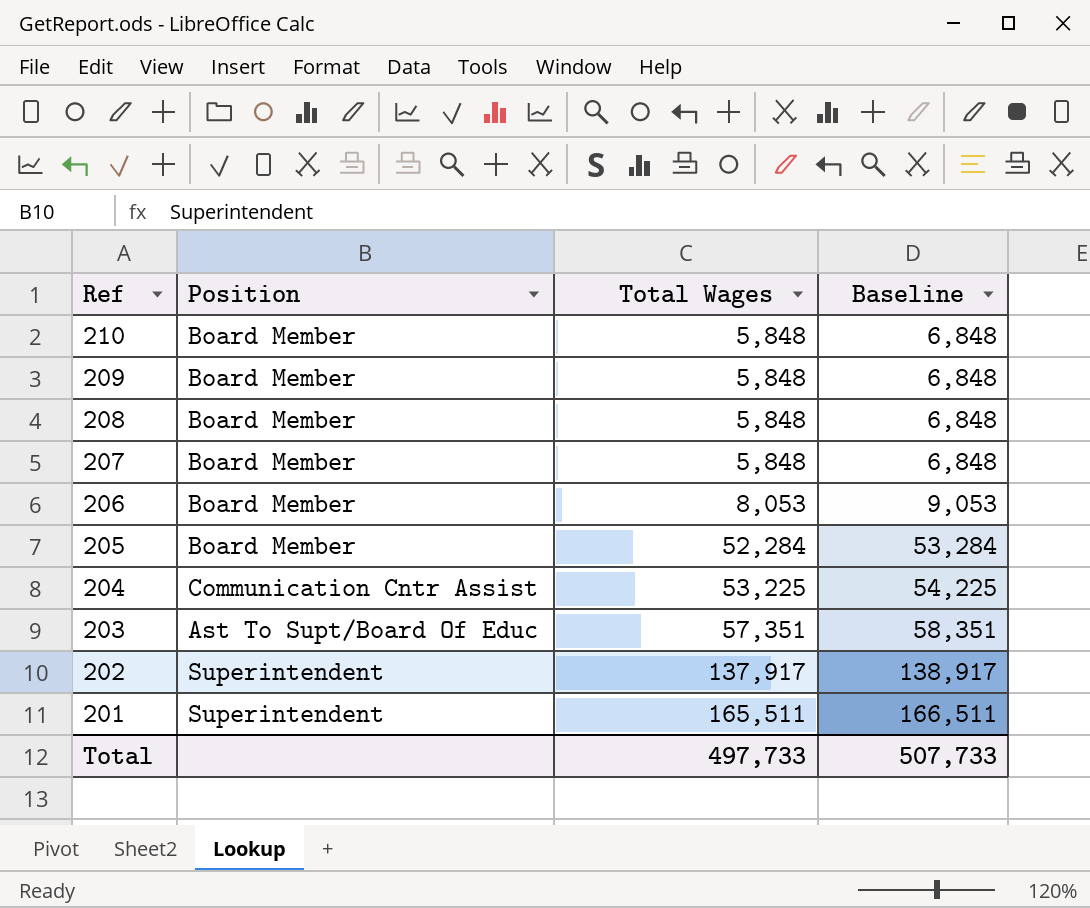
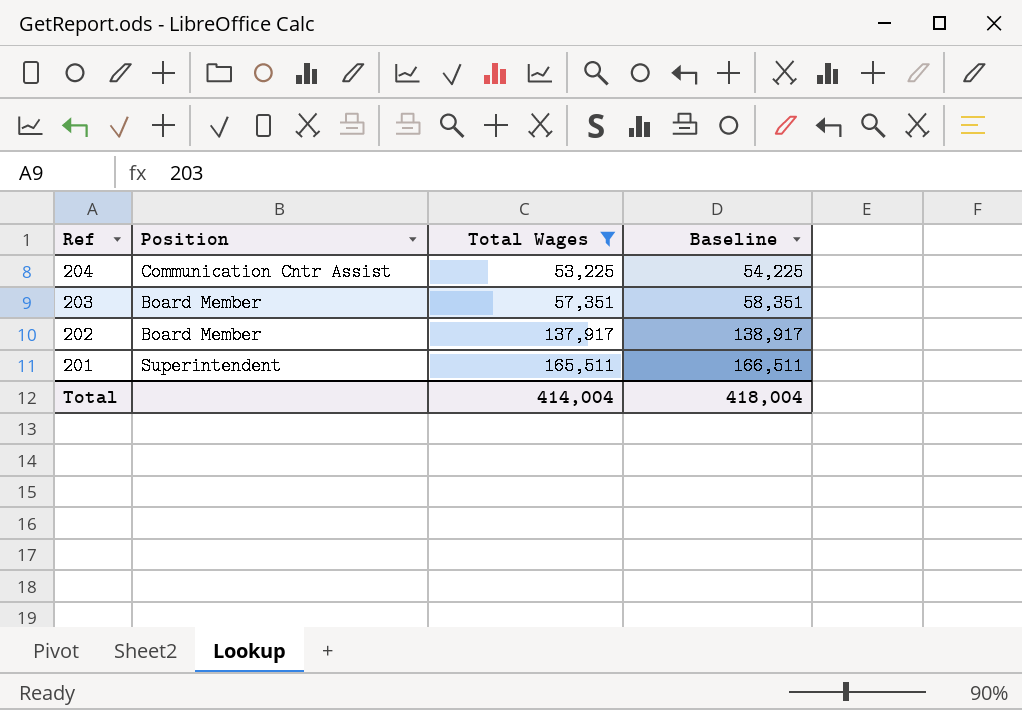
filter: none -> Total Wages >= 53,225
203 | Position: Ast To Supt/Board Of Educ -> Board Member
202 | Position: Superintendent -> Board Member
Total | Total Wages: 497,733 -> 414,004
Total | Baseline: 507,733 -> 418,004

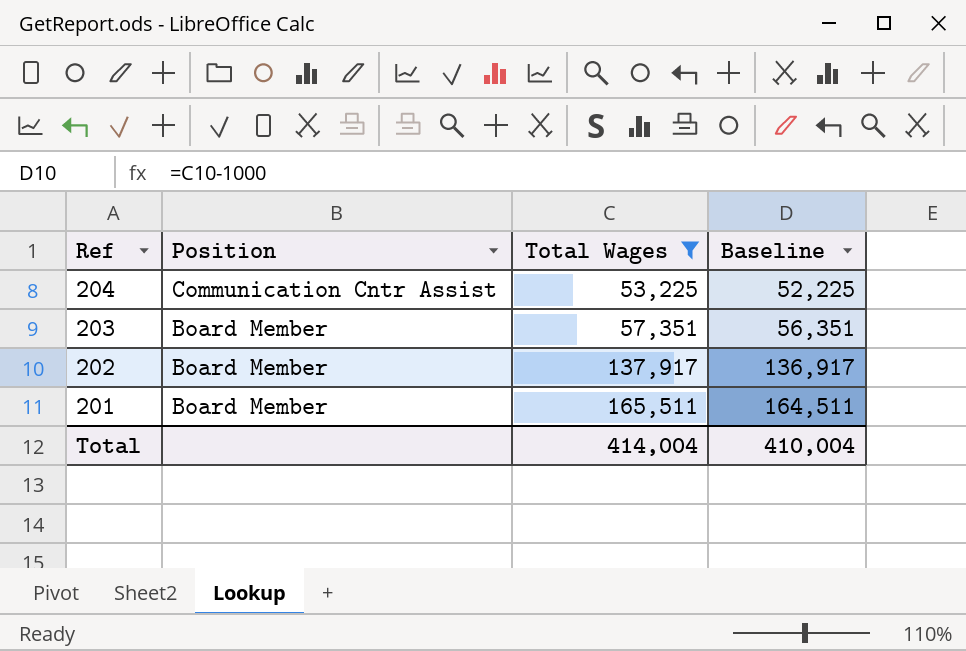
column Baseline | formula: [Total Wages] + 1000 -> [Total Wages] - 1000
201 | Position: Superintendent -> Board Member
Total | Baseline: 418,004 -> 410,004

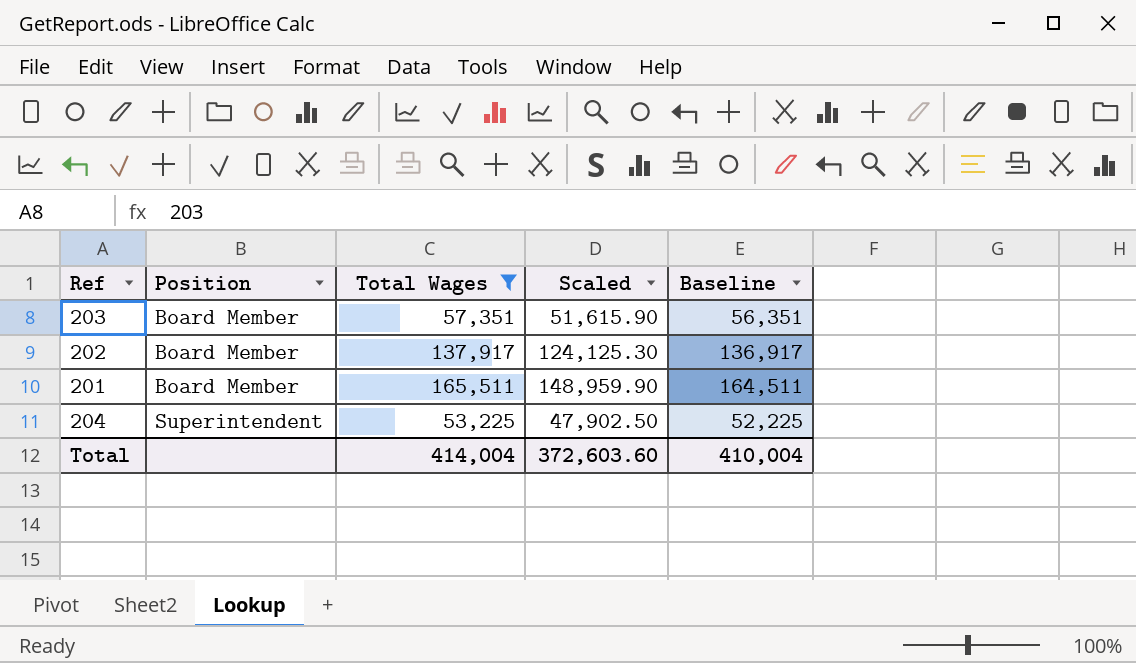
row order: Ref descending -> Position ascending
column Scaled | formula: none -> [Total Wages] * 0.9
204 | Position: Communication Cntr Assist -> Superintendent

